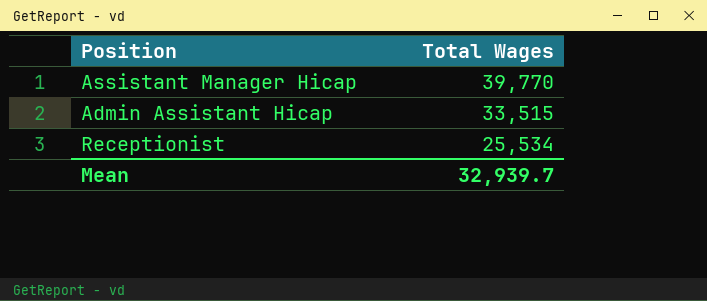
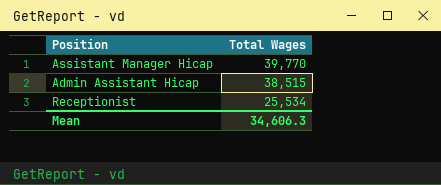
Admin Assistant Hicap | Total Wages: 33,515 -> 38,515
Mean | Total Wages: 32,939.7 -> 34,606.3

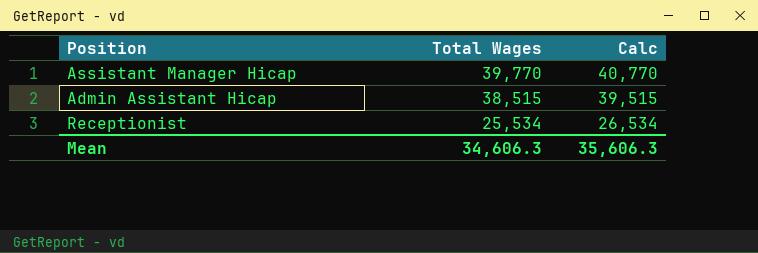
column Calc | formula: none -> [Total Wages] + 1000

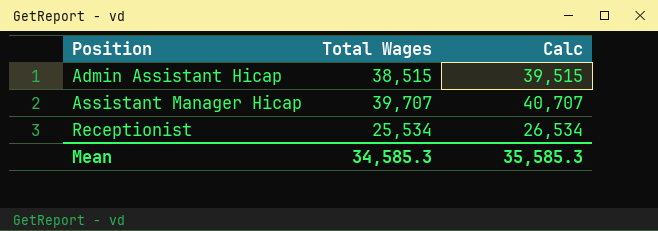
row order: Total Wages descending -> Position ascending
Assistant Manager Hicap | Total Wages: 39,770 -> 39,707
Assistant Manager Hicap | Calc: 40,770 -> 40,707
Mean | Total Wages: 34,606.3 -> 34,585.3
Mean | Calc: 35,606.3 -> 35,585.3

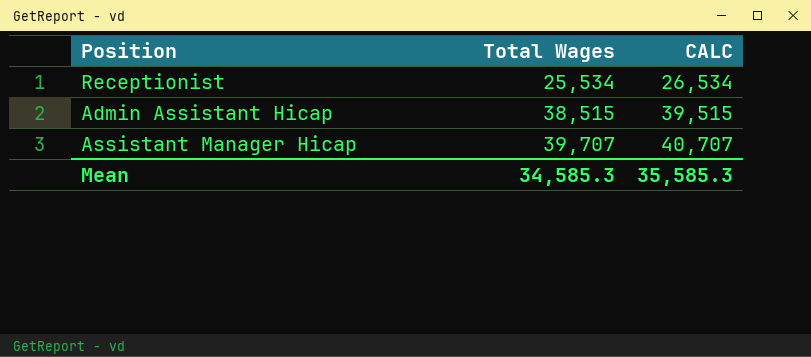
row order: Position ascending -> Total Wages ascending
column name: Calc -> CALC

